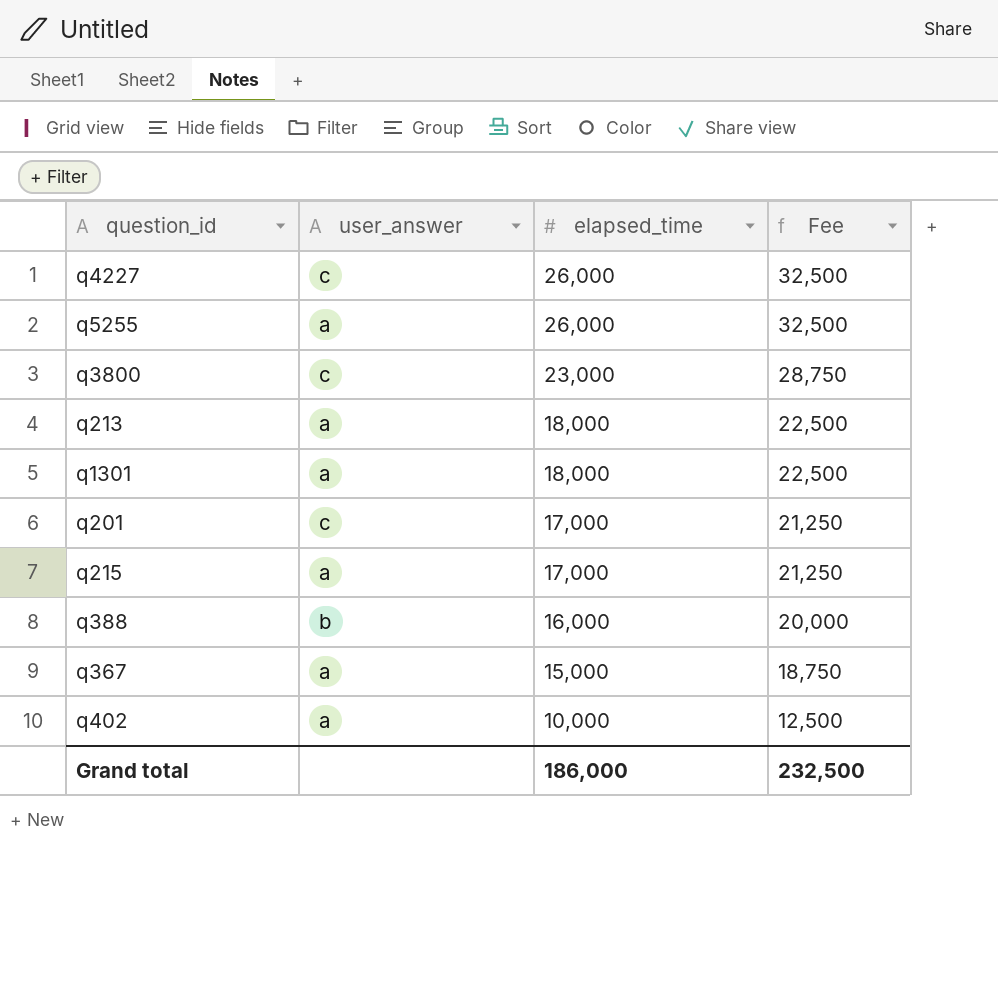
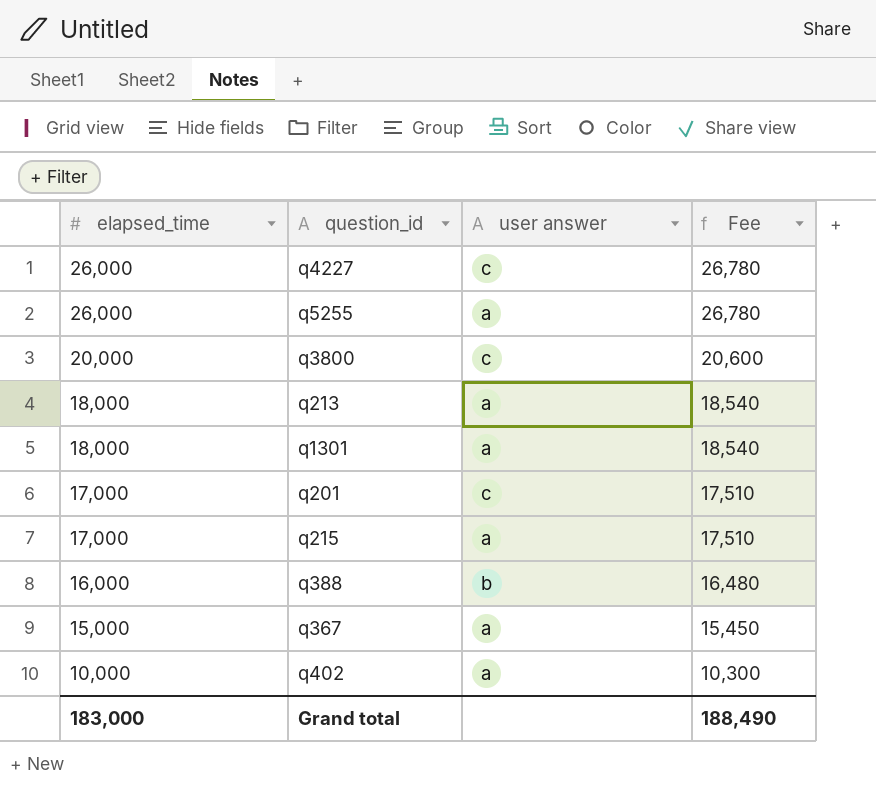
column elapsed_time | position: 3 -> 1
column name: user_answer -> user answer
column Fee | formula: [elapsed_time] * 1.25 -> [elapsed_time] * 1.03
q3800 | elapsed_time: 23,000 -> 20,000
Grand total | elapsed_time: 186,000 -> 183,000
Grand total | Fee: 232,500 -> 188,490

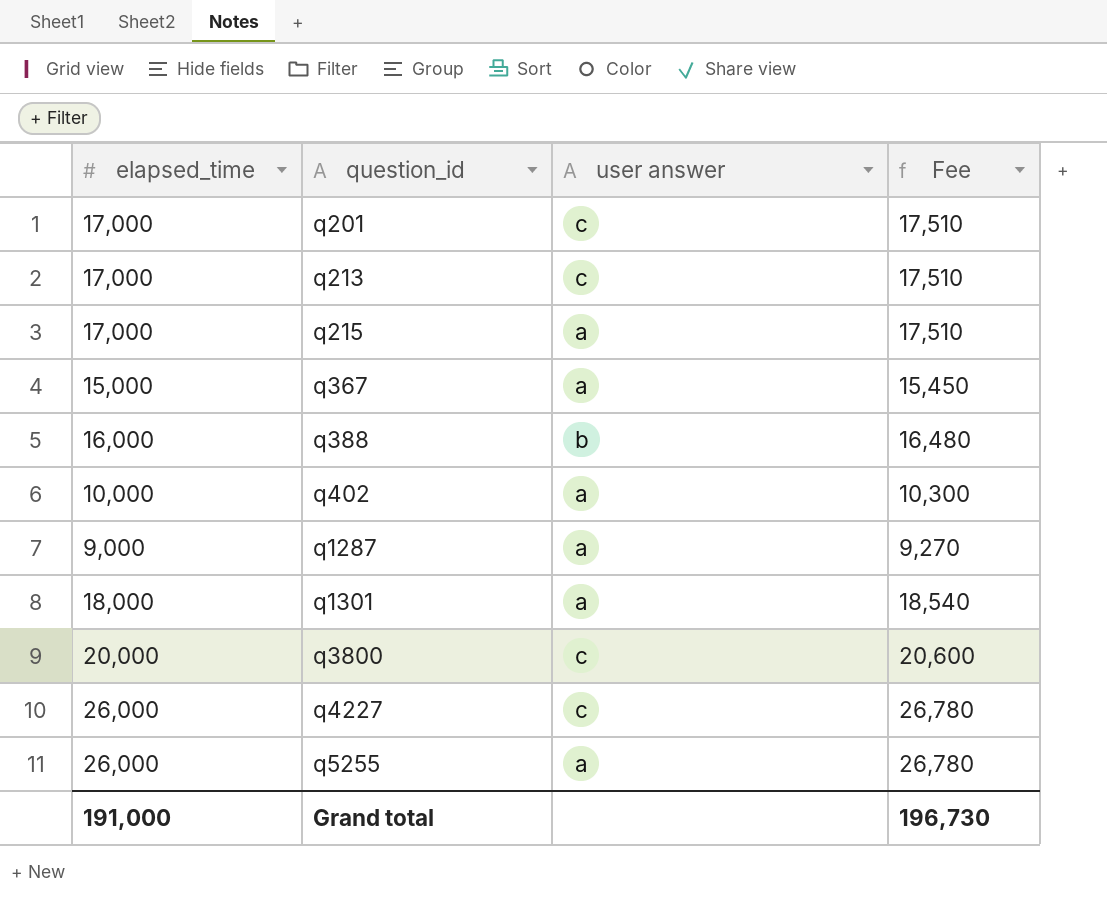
row order: elapsed_time descending -> question_id ascending
q213 | elapsed_time: 18,000 -> 17,000
q213 | user answer: a -> c
q213 | Fee: 18,540 -> 17,510
row q1287: none -> 9,000 | a | 9,270
Grand total | elapsed_time: 183,000 -> 191,000
Grand total | Fee: 188,490 -> 196,730

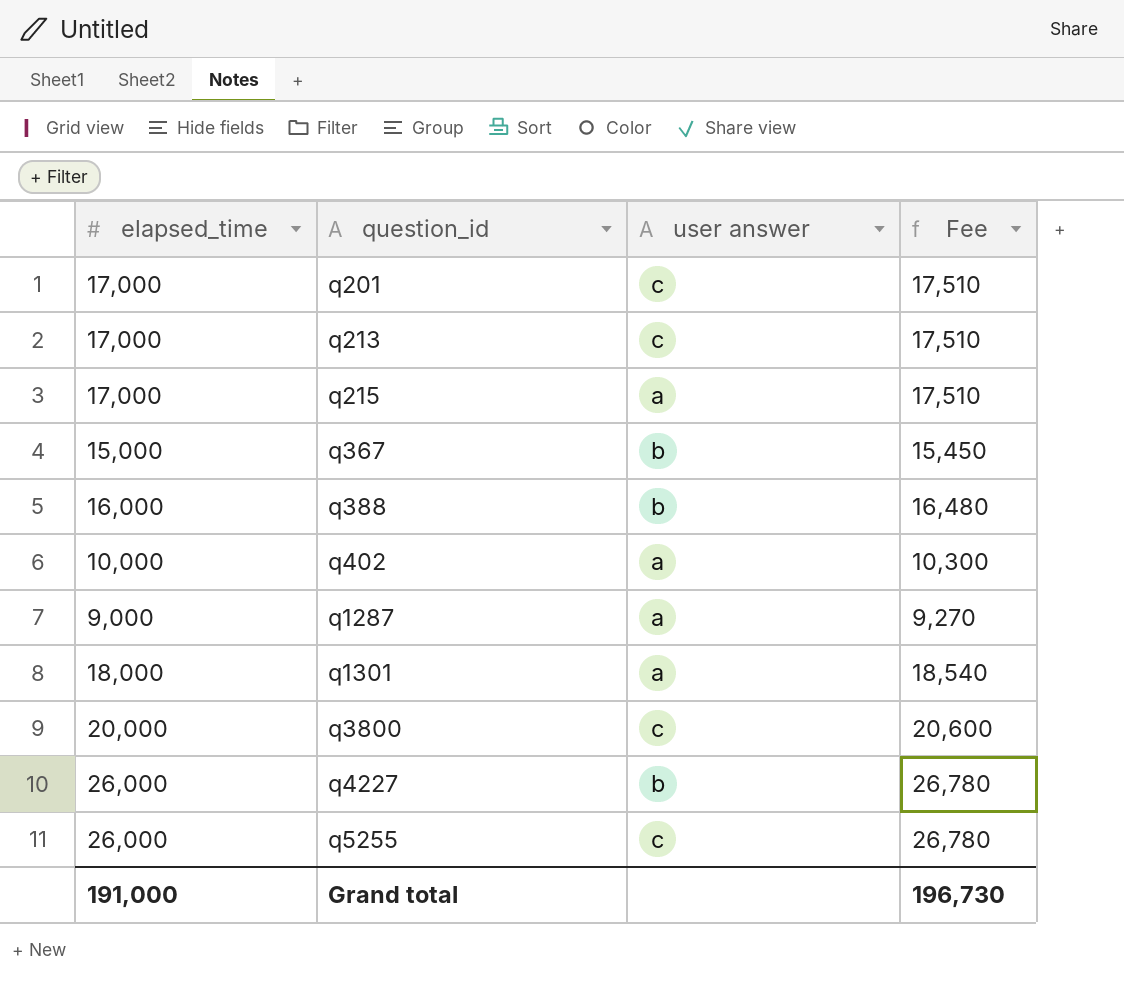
q367 | user answer: a -> b
q4227 | user answer: c -> b
q5255 | user answer: a -> c

